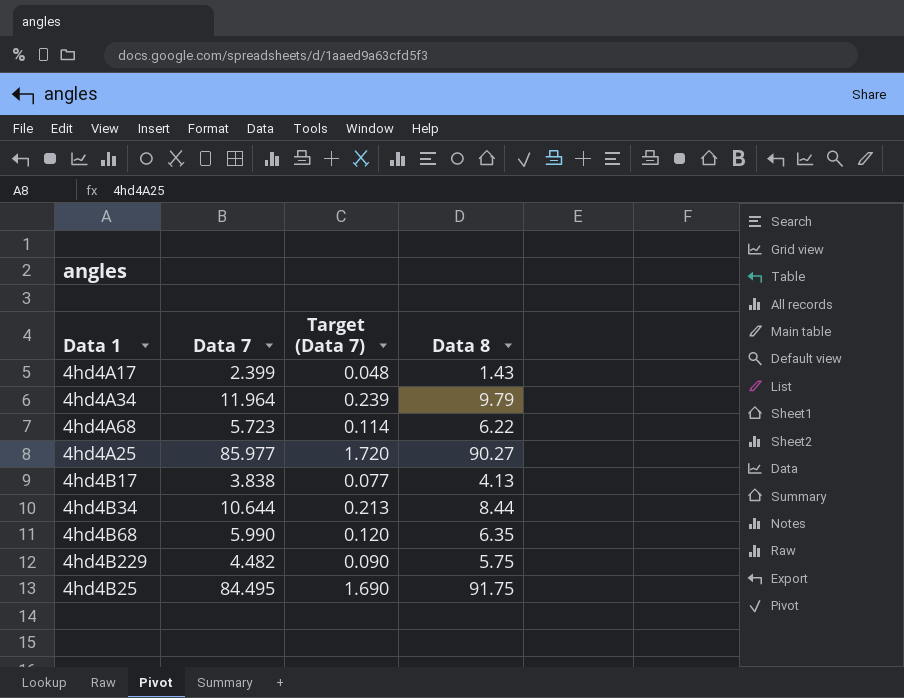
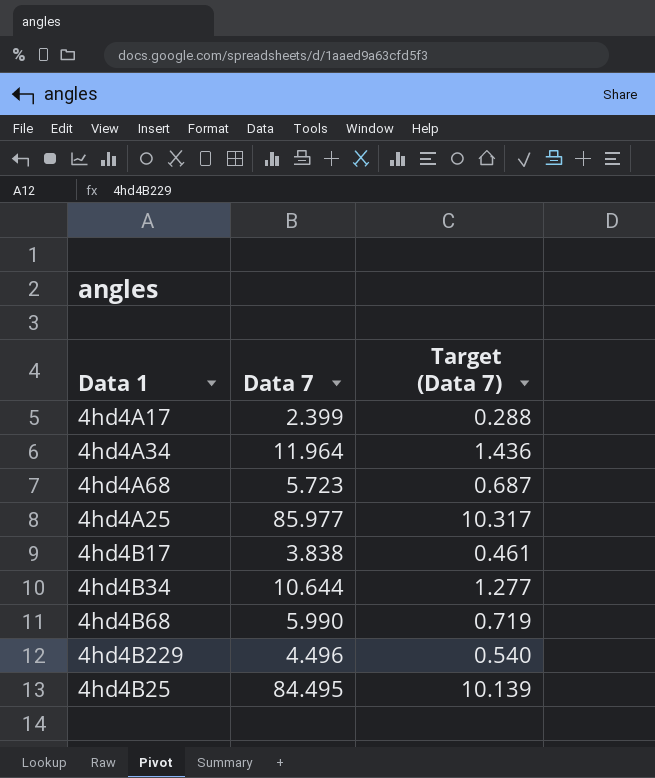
column Data 8 | position: 4 -> none
column Target (Data 7) | formula: [Data 7] * 0.02 -> [Data 7] * 0.12
4hd4B229 | Data 7: 4.482 -> 4.496

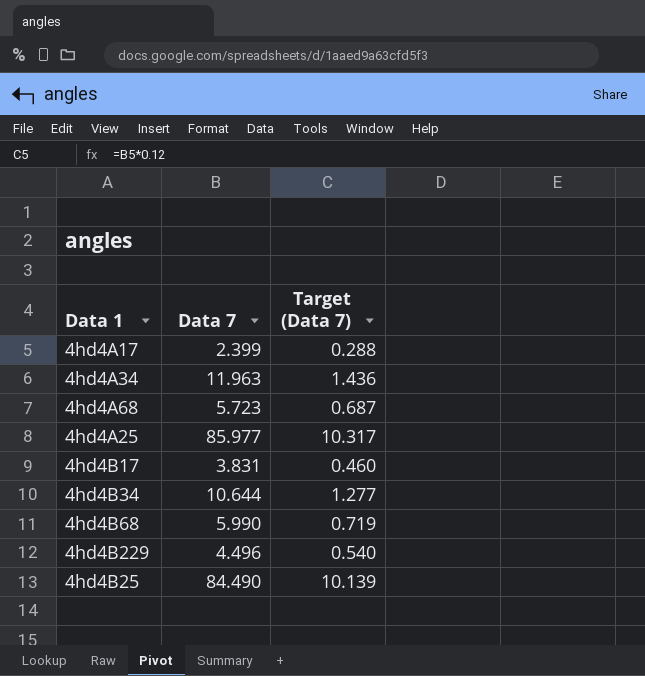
4hd4A34 | Data 7: 11.964 -> 11.963
4hd4B17 | Data 7: 3.838 -> 3.831
4hd4B17 | Target (Data 7): 0.461 -> 0.460
4hd4B25 | Data 7: 84.495 -> 84.490

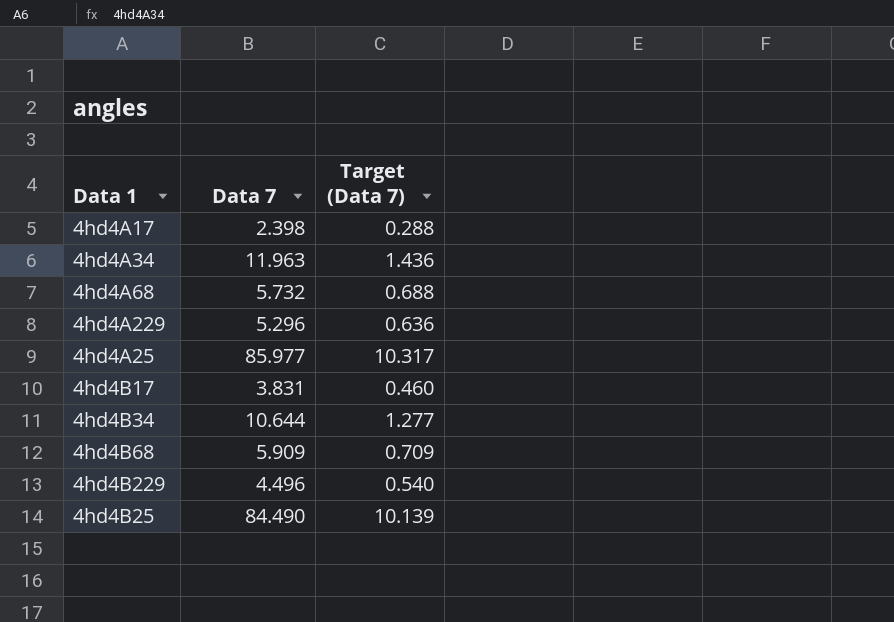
4hd4A17 | Data 7: 2.399 -> 2.398
4hd4A68 | Data 7: 5.723 -> 5.732
4hd4A68 | Target (Data 7): 0.687 -> 0.688
row 4hd4A229: none -> 5.296 | 0.636
4hd4B68 | Data 7: 5.990 -> 5.909
4hd4B68 | Target (Data 7): 0.719 -> 0.709

